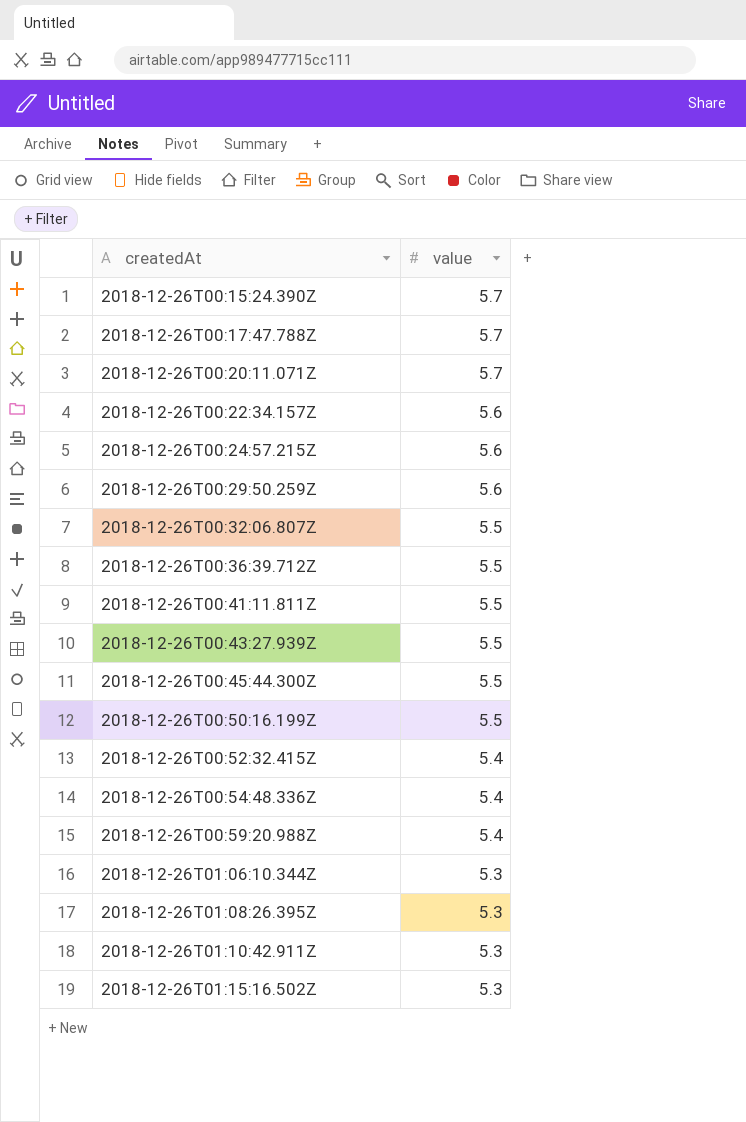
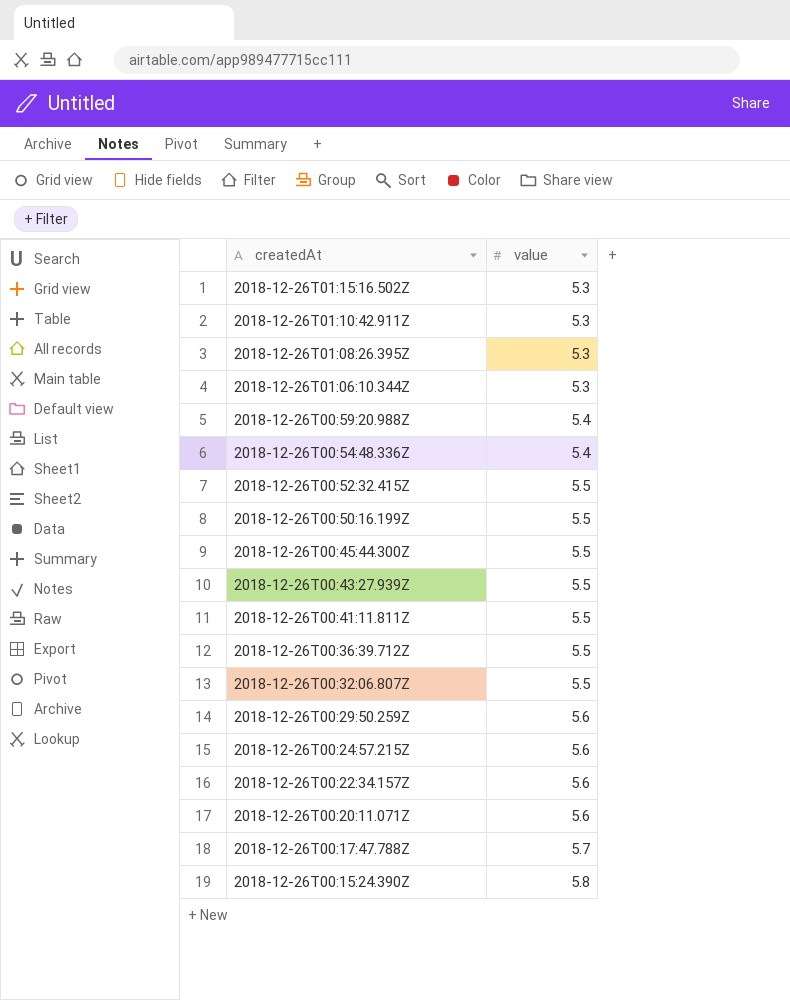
row order: createdAt ascending -> createdAt descending
2018-12-26T00:52:32.415Z | value: 5.4 -> 5.5
2018-12-26T00:20:11.071Z | value: 5.7 -> 5.6
2018-12-26T00:15:24.390Z | value: 5.7 -> 5.8

